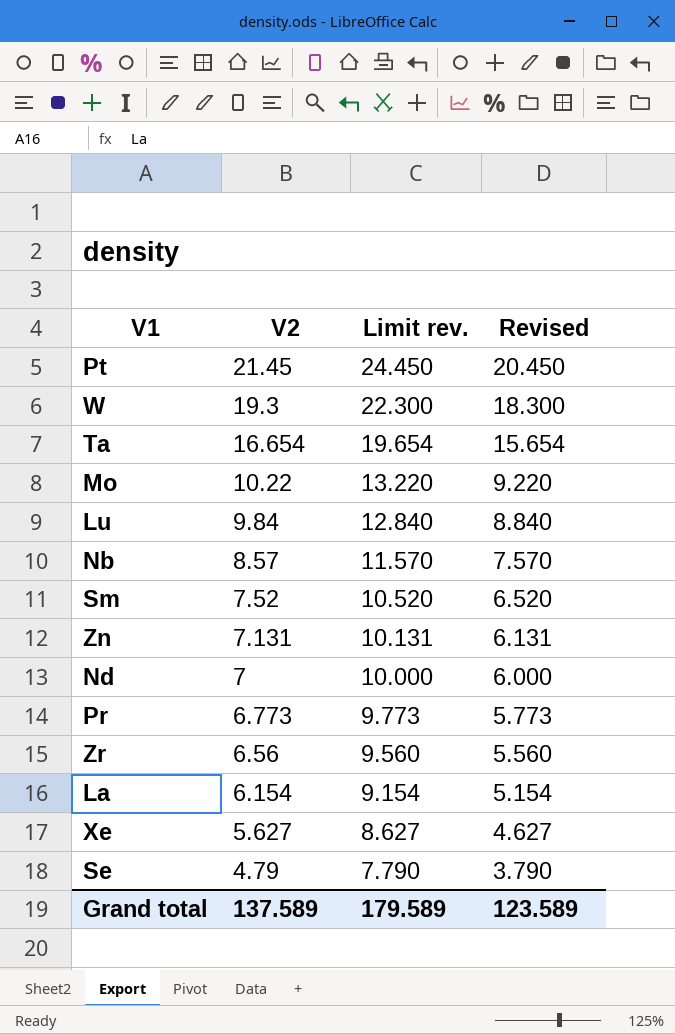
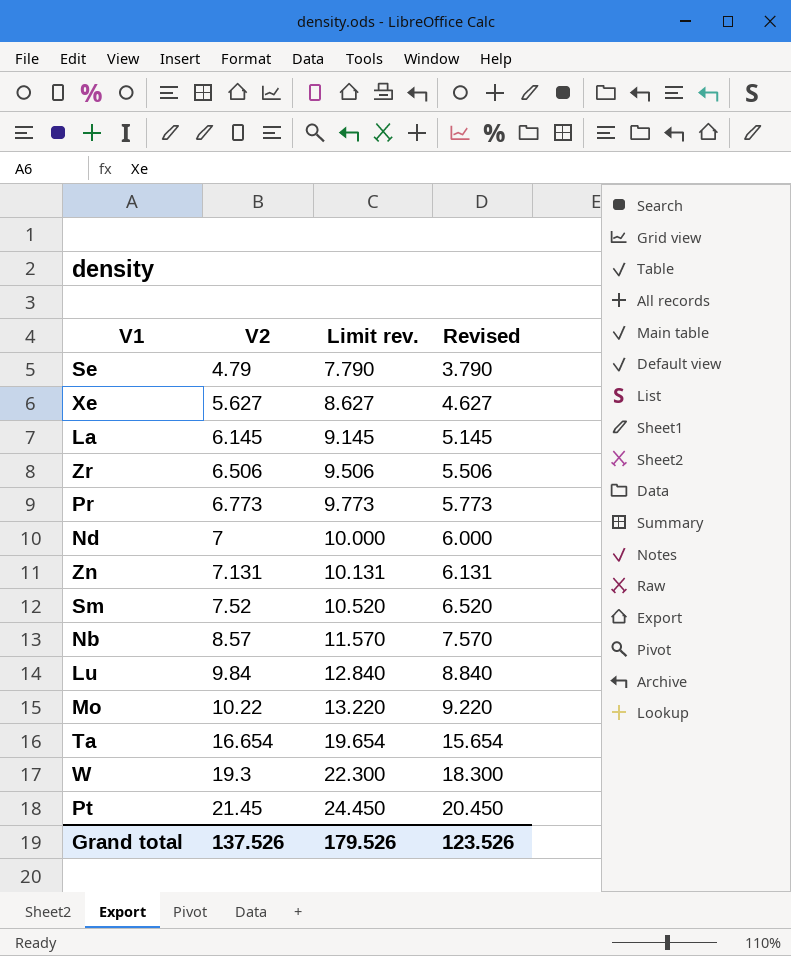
row order: V2 descending -> V2 ascending
La | V2: 6.154 -> 6.145
La | Limit rev.: 9.154 -> 9.145
La | Revised: 5.154 -> 5.145
Zr | V2: 6.56 -> 6.506
Zr | Limit rev.: 9.560 -> 9.506
Zr | Revised: 5.560 -> 5.506
Grand total | V2: 137.589 -> 137.526
Grand total | Limit rev.: 179.589 -> 179.526
Grand total | Revised: 123.589 -> 123.526

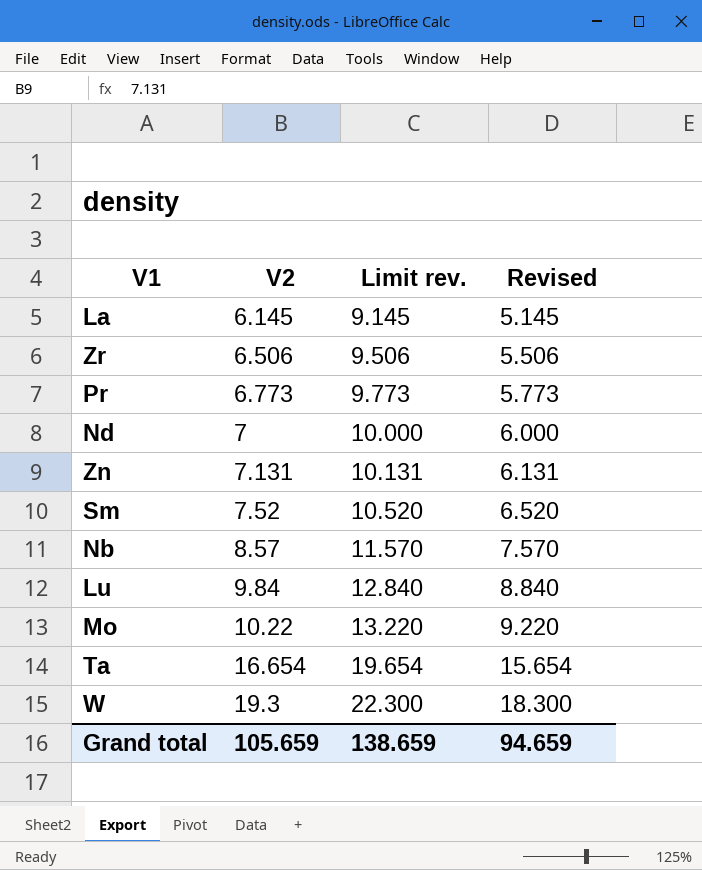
row Se: 4.79 | 7.790 | 3.790 -> none
row Xe: 5.627 | 8.627 | 4.627 -> none
row Pt: 21.45 | 24.450 | 20.450 -> none
Grand total | V2: 137.526 -> 105.659
Grand total | Limit rev.: 179.526 -> 138.659
Grand total | Revised: 123.526 -> 94.659

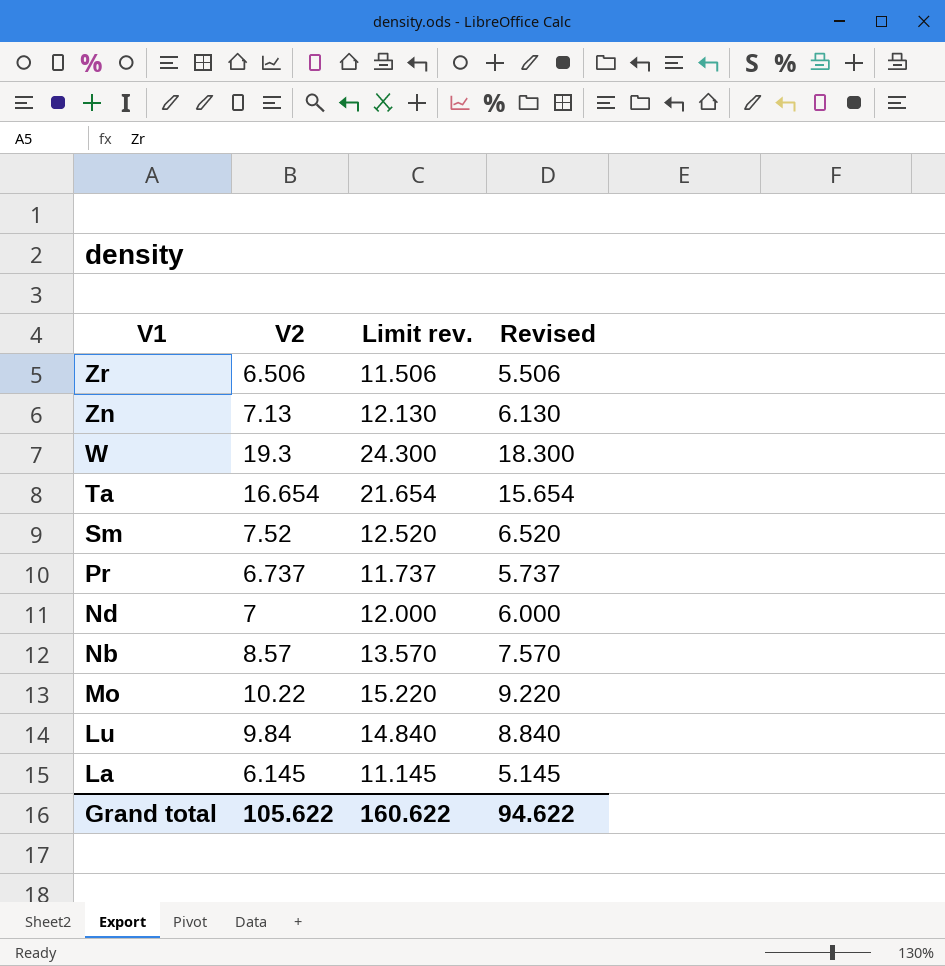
row order: V2 ascending -> V1 descending
column Limit rev. | formula: [V2] + 3 -> [V2] + 5
Zn | V2: 7.131 -> 7.13
Zn | Revised: 6.131 -> 6.130
Pr | V2: 6.773 -> 6.737
Pr | Revised: 5.773 -> 5.737
Grand total | V2: 105.659 -> 105.622
Grand total | Limit rev.: 138.659 -> 160.622
Grand total | Revised: 94.659 -> 94.622

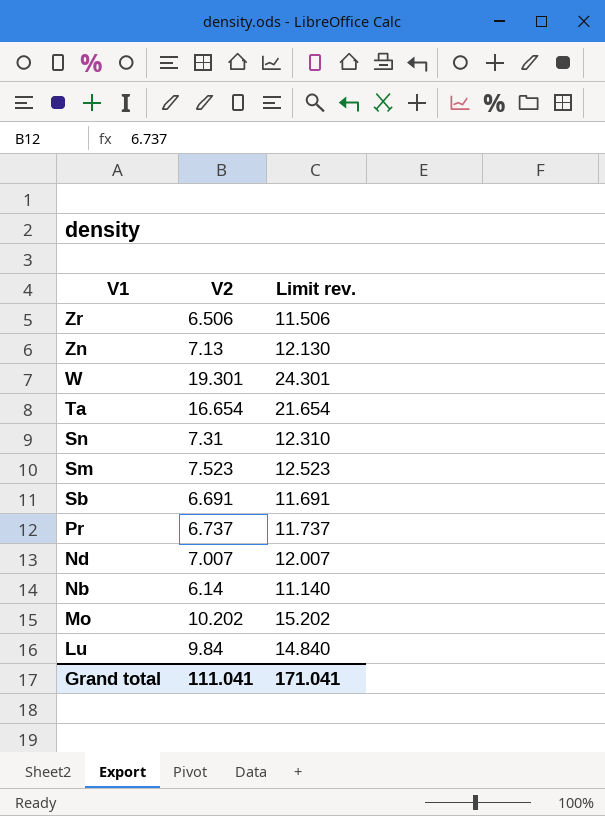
column Revised | formula: [V2] - 1 -> none
row La: 6.145 | 11.145 | 5.145 -> none
W | V2: 19.3 -> 19.301
W | Limit rev.: 24.300 -> 24.301
row Sn: none -> 7.31 | 12.310
Sm | V2: 7.52 -> 7.523
Sm | Limit rev.: 12.520 -> 12.523
row Sb: none -> 6.691 | 11.691
Nd | V2: 7 -> 7.007
Nd | Limit rev.: 12.000 -> 12.007
Nb | V2: 8.57 -> 6.14
Nb | Limit rev.: 13.570 -> 11.140
Mo | V2: 10.22 -> 10.202
Mo | Limit rev.: 15.220 -> 15.202
Grand total | V2: 105.622 -> 111.041
Grand total | Limit rev.: 160.622 -> 171.041

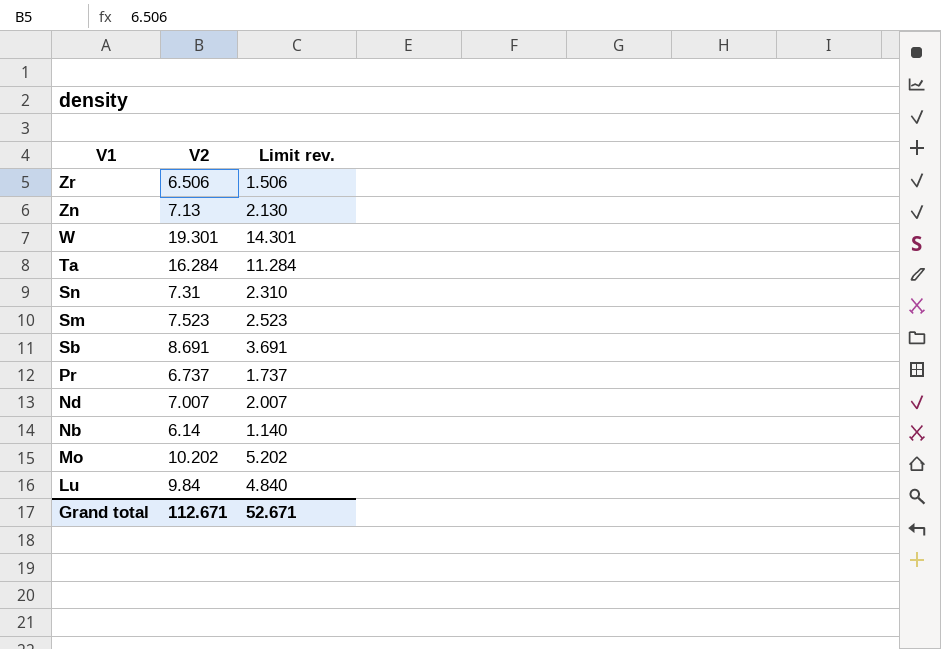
column Limit rev. | formula: [V2] + 5 -> [V2] - 5
Ta | V2: 16.654 -> 16.284
Sb | V2: 6.691 -> 8.691
Grand total | V2: 111.041 -> 112.671
Grand total | Limit rev.: 171.041 -> 52.671

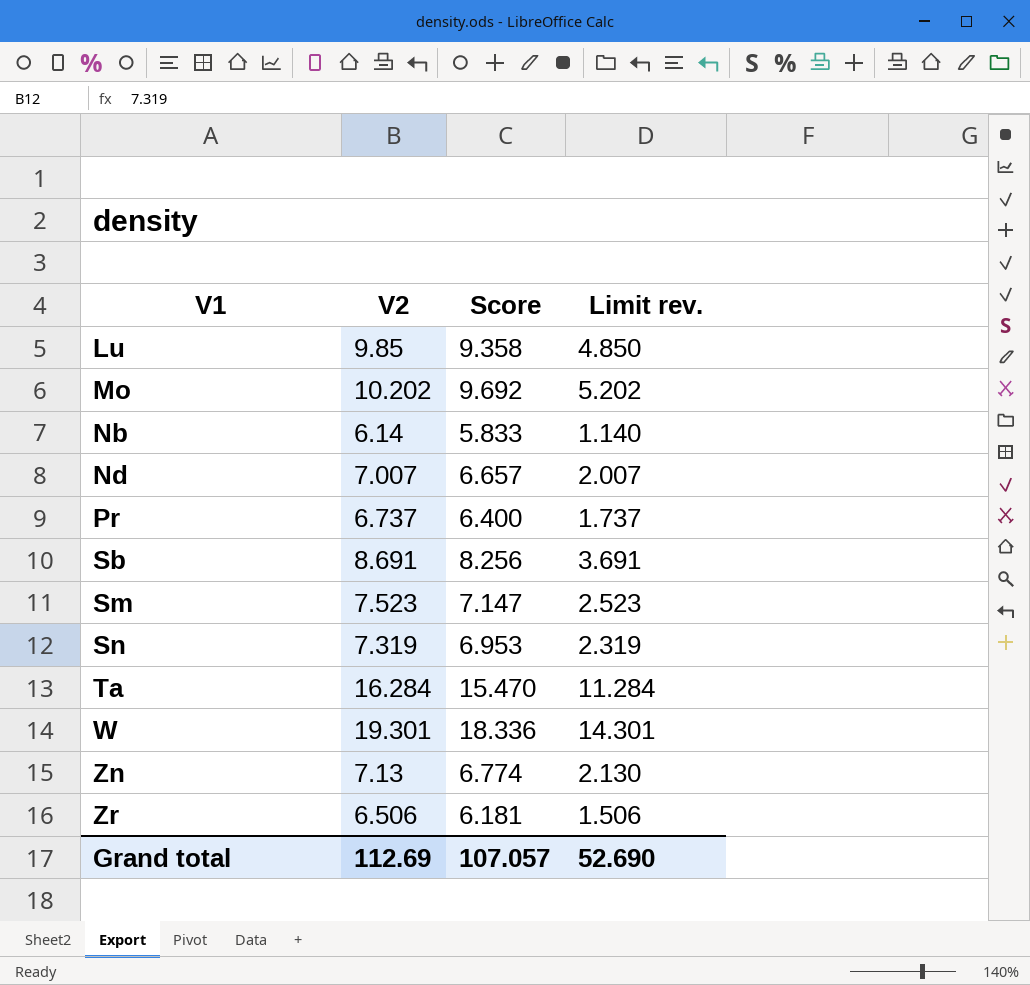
row order: V1 descending -> V1 ascending
column Score | formula: none -> [V2] * 0.95
Lu | V2: 9.84 -> 9.85
Lu | Limit rev.: 4.840 -> 4.850
Sn | V2: 7.31 -> 7.319
Sn | Limit rev.: 2.310 -> 2.319
Grand total | V2: 112.671 -> 112.69
Grand total | Limit rev.: 52.671 -> 52.690

